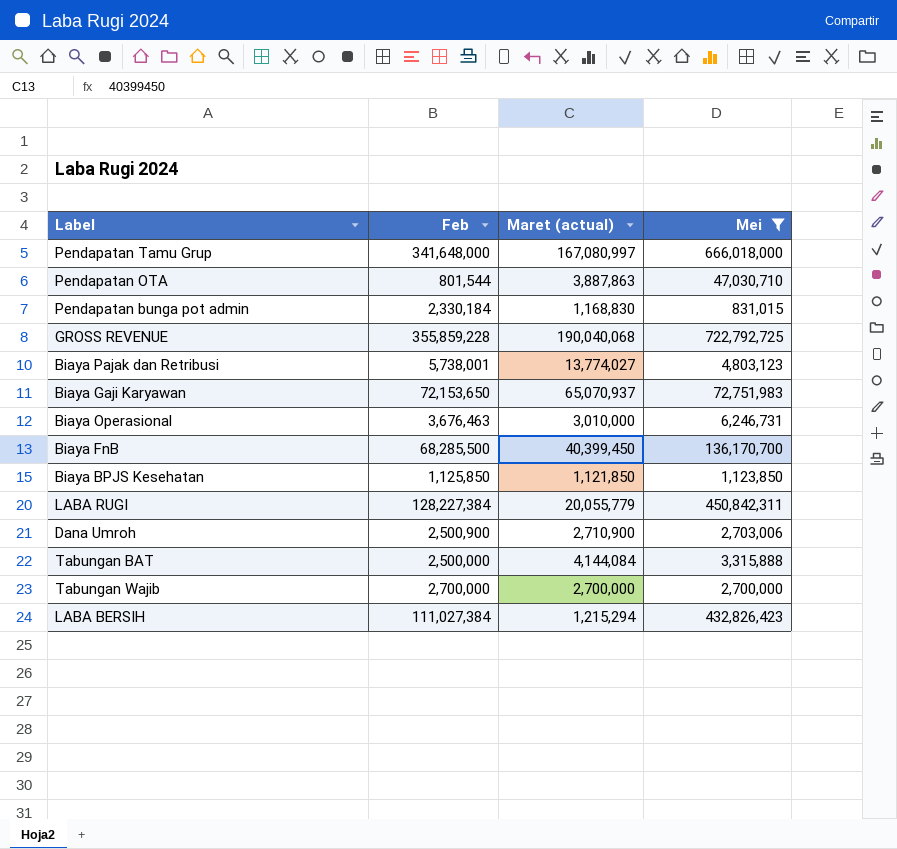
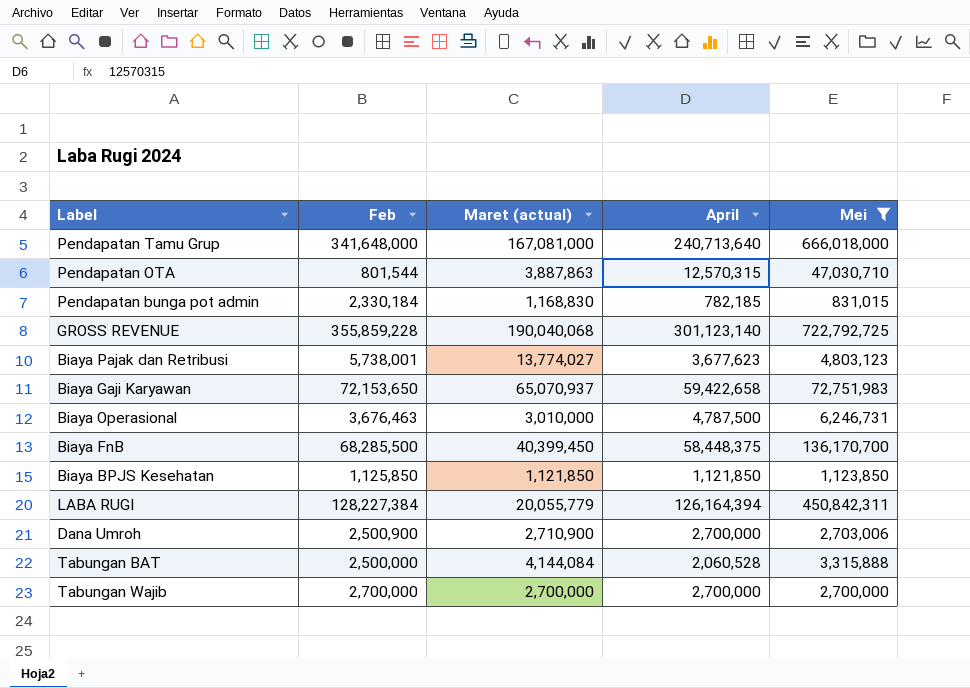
column April | position: none -> 4
row LABA BERSIH: 111,027,384 | 1,215,294 | 432,826,423 -> none
Pendapatan Tamu Grup | Maret (actual): 167,080,997 -> 167,081,000

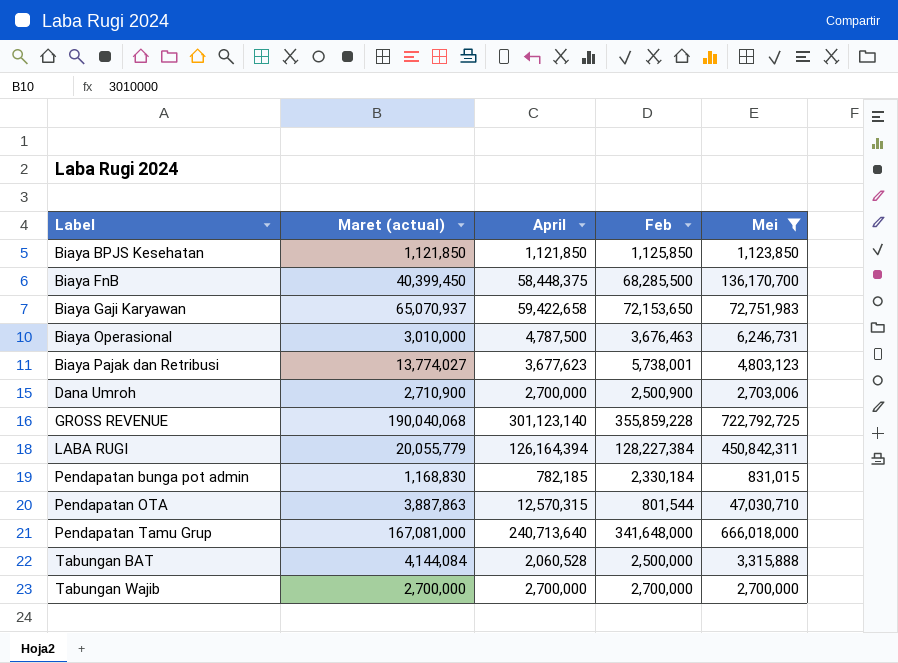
row order: none -> Label ascending
column Feb | position: 2 -> 4

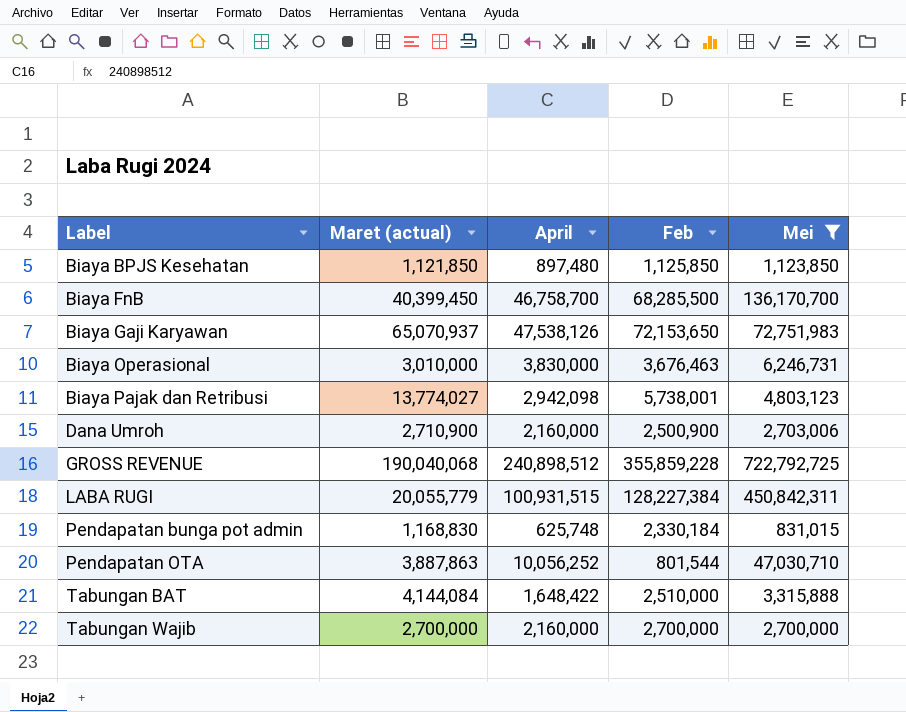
row Pendapatan Tamu Grup: 167,081,000 | 240,713,640 | 341,648,000 | 666,018,000 -> none
Biaya BPJS Kesehatan | April: 1,121,850 -> 897,480
Biaya FnB | April: 58,448,375 -> 46,758,700
Biaya Gaji Karyawan | April: 59,422,658 -> 47,538,126
Biaya Operasional | April: 4,787,500 -> 3,830,000
Biaya Pajak dan Retribusi | April: 3,677,623 -> 2,942,098
Dana Umroh | April: 2,700,000 -> 2,160,000
GROSS REVENUE | April: 301,123,140 -> 240,898,512
LABA RUGI | April: 126,164,394 -> 100,931,515
Pendapatan bunga pot admin | April: 782,185 -> 625,748
Pendapatan OTA | April: 12,570,315 -> 10,056,252
Tabungan BAT | April: 2,060,528 -> 1,648,422
Tabungan BAT | Feb: 2,500,000 -> 2,510,000
Tabungan Wajib | April: 2,700,000 -> 2,160,000

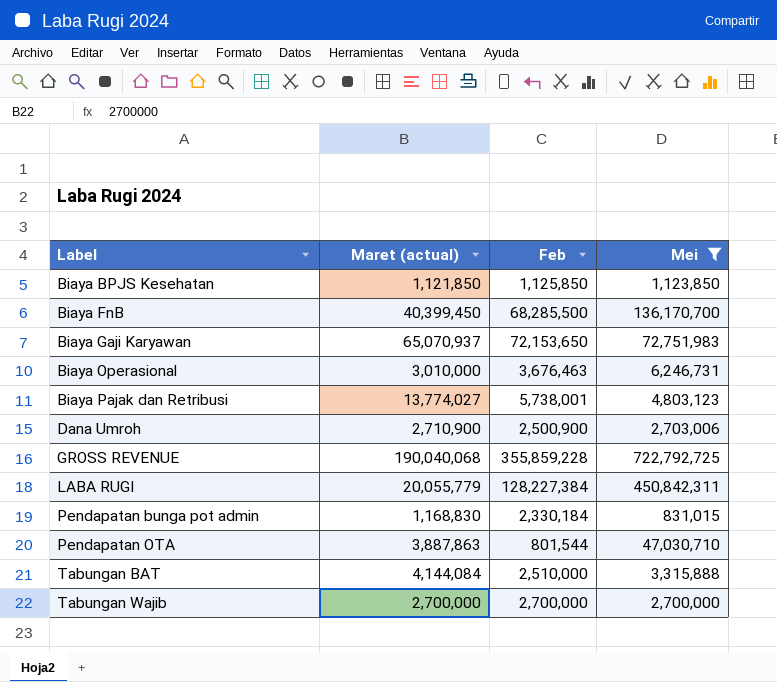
column April | position: 3 -> none

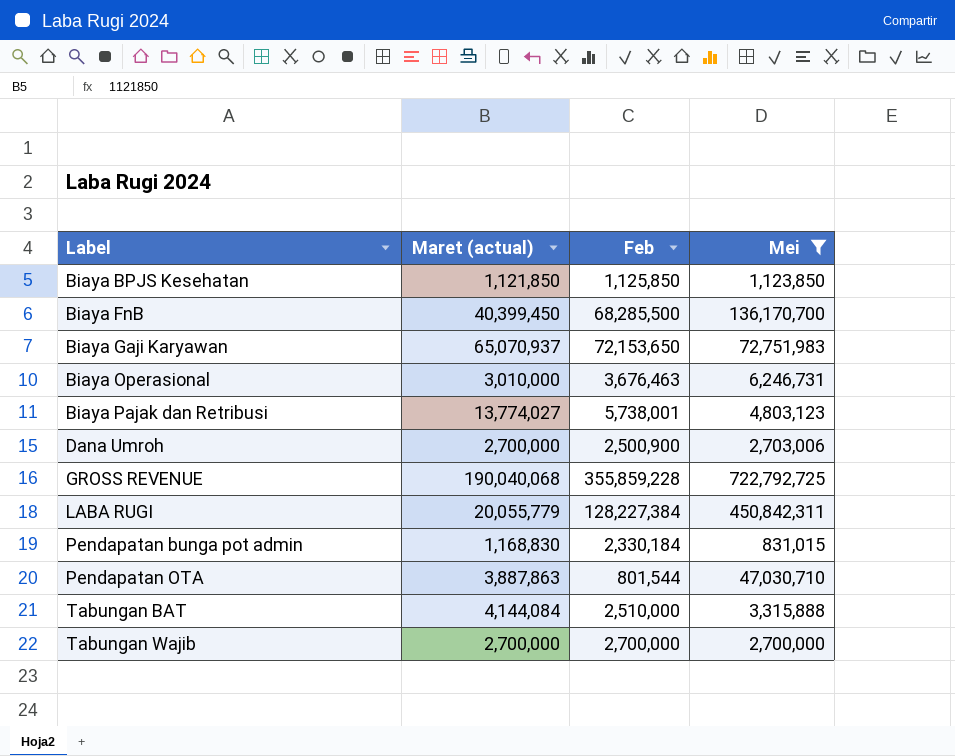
Dana Umroh | Maret (actual): 2,710,900 -> 2,700,000

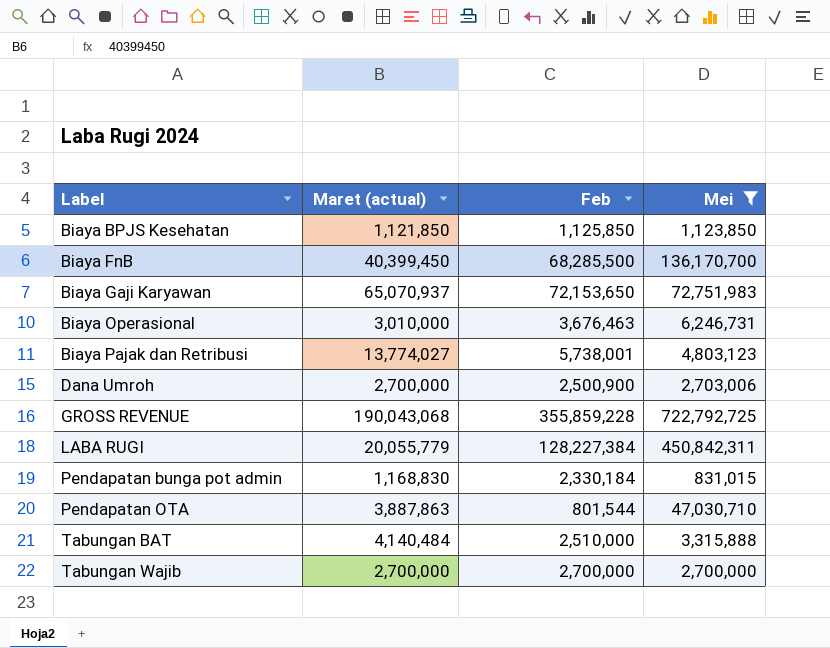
GROSS REVENUE | Maret (actual): 190,040,068 -> 190,043,068
Tabungan BAT | Maret (actual): 4,144,084 -> 4,140,484

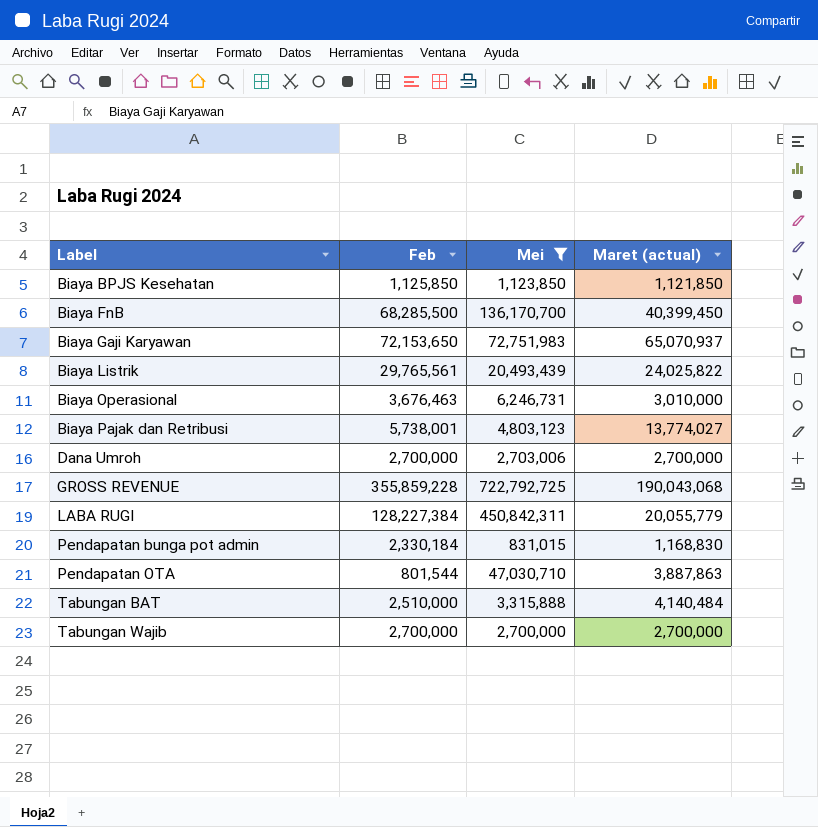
column Maret (actual) | position: 2 -> 4
row Biaya Listrik: none -> 29,765,561 | 20,493,439 | 24,025,822
Dana Umroh | Feb: 2,500,900 -> 2,700,000

